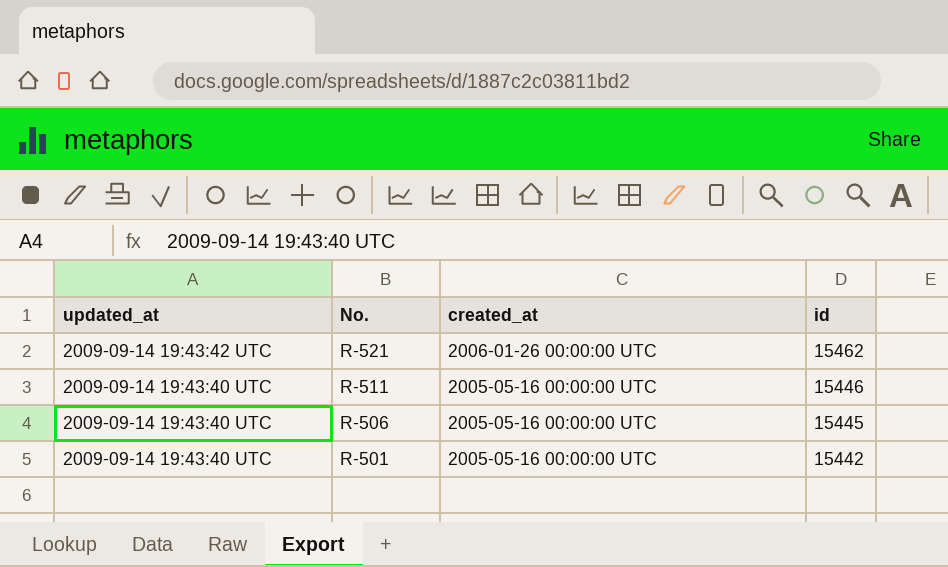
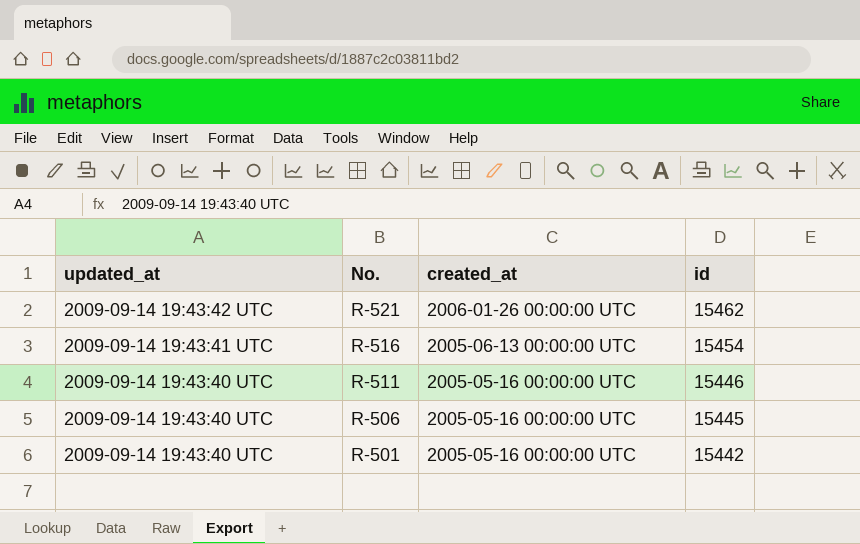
row R-516: none -> 2009-09-14 19:43:41 UTC | 2005-06-13 00:00:00 UTC | 15454

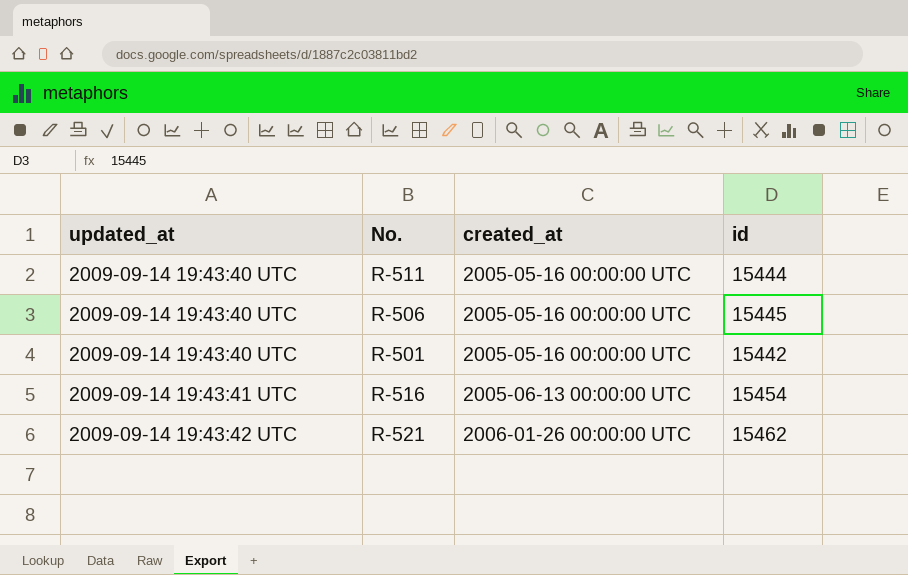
row order: updated_at descending -> updated_at ascending
R-511 | id: 15446 -> 15444

